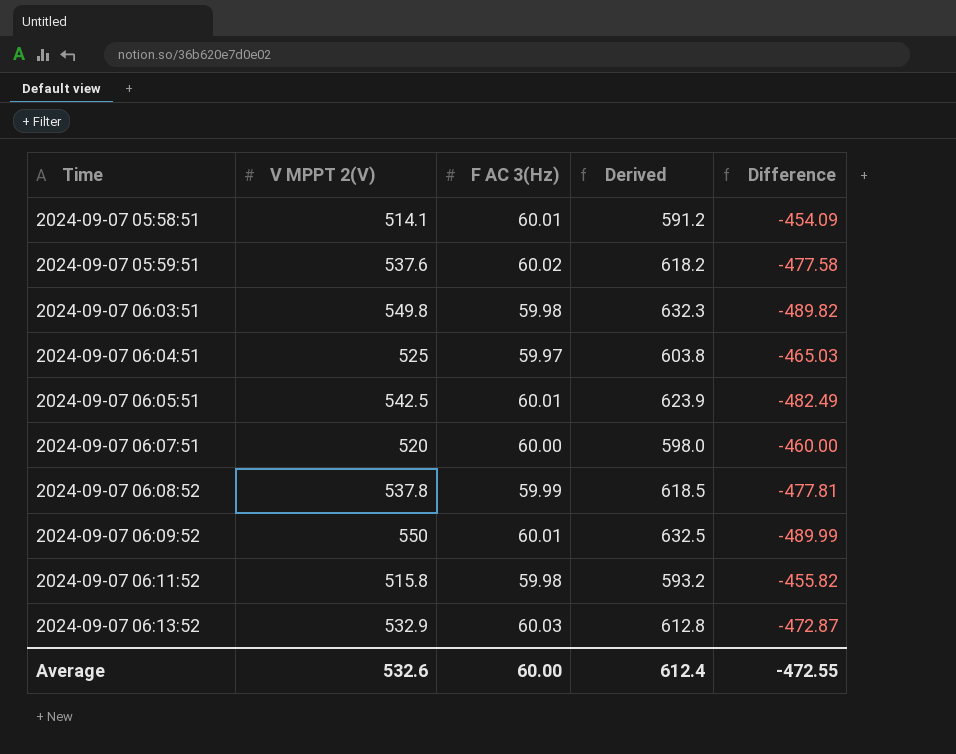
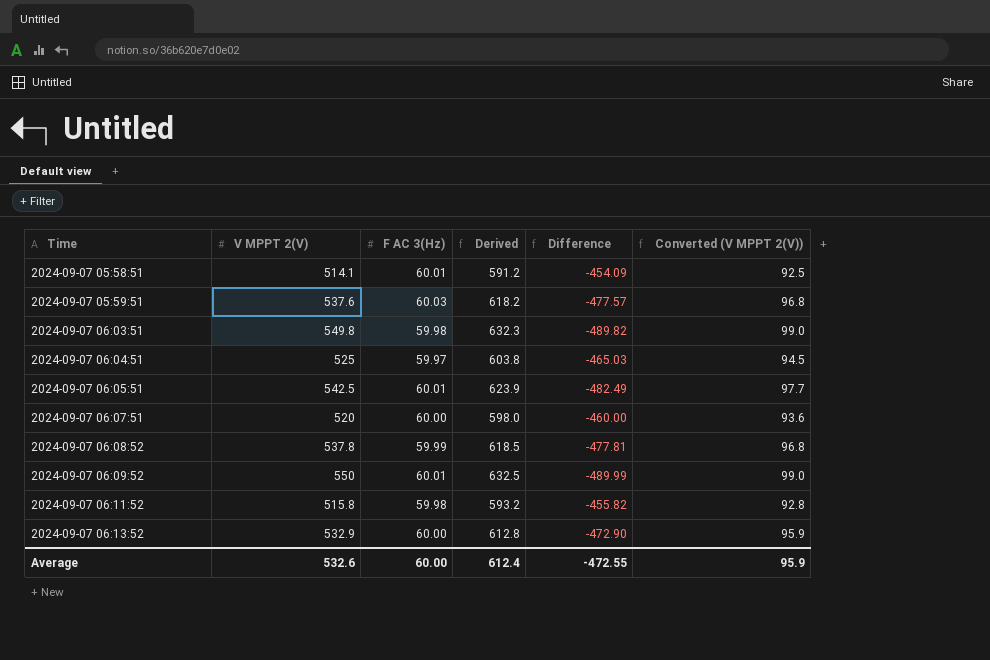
column Converted (V MPPT 2(V)) | formula: none -> [V MPPT 2(V)] * 0.18
2024-09-07 05:59:51 | F AC 3(Hz): 60.02 -> 60.03
2024-09-07 05:59:51 | Difference: -477.58 -> -477.57
2024-09-07 06:13:52 | F AC 3(Hz): 60.03 -> 60.00
2024-09-07 06:13:52 | Difference: -472.87 -> -472.90

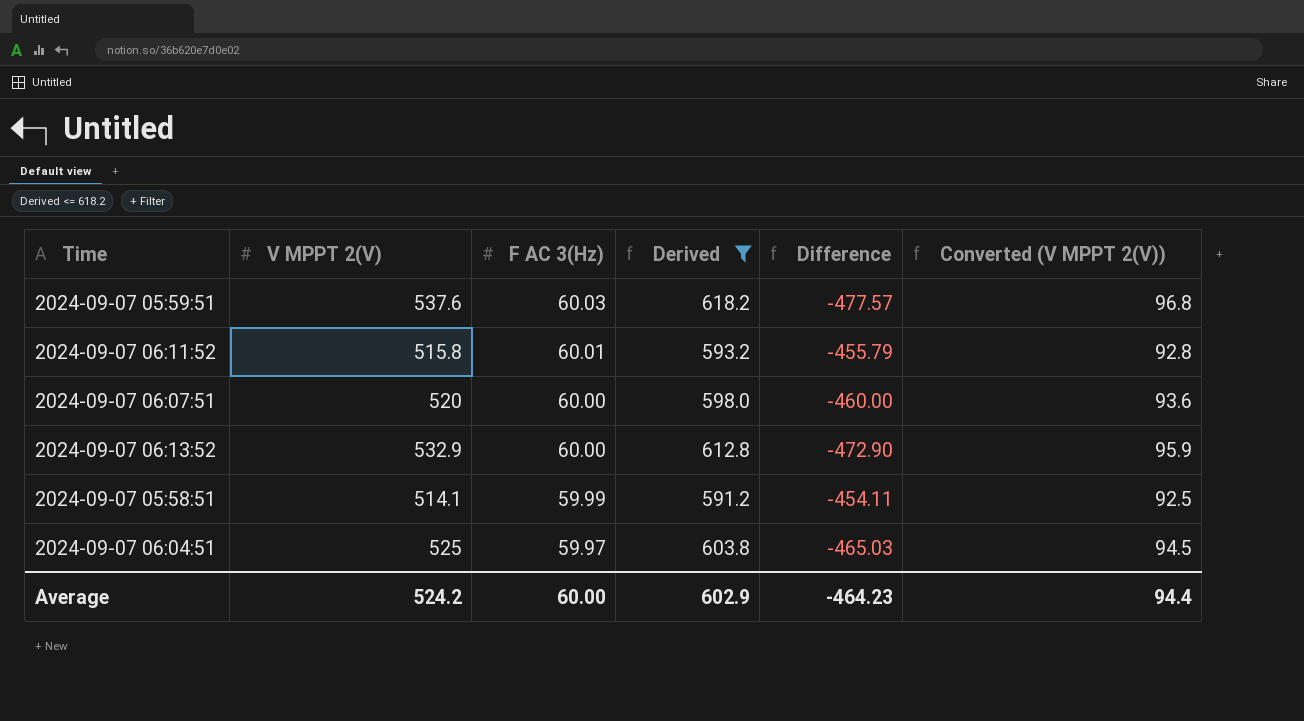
filter: none -> Derived <= 618.2
row order: Time ascending -> F AC 3(Hz) descending
2024-09-07 06:11:52 | F AC 3(Hz): 59.98 -> 60.01
2024-09-07 06:11:52 | Difference: -455.82 -> -455.79
2024-09-07 05:58:51 | F AC 3(Hz): 60.01 -> 59.99
2024-09-07 05:58:51 | Difference: -454.09 -> -454.11
Average | V MPPT 2(V): 532.6 -> 524.2
Average | Derived: 612.4 -> 602.9
Average | Difference: -472.55 -> -464.23
Average | Converted (V MPPT 2(V)): 95.9 -> 94.4

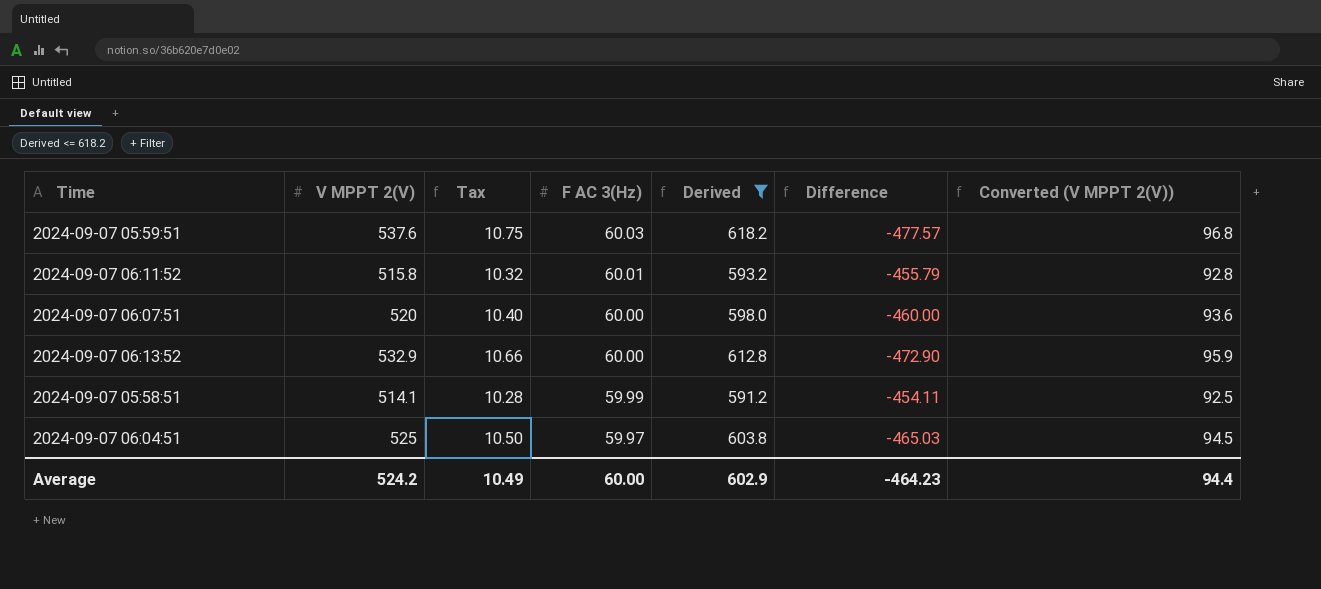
column Tax | formula: none -> [V MPPT 2(V)] * 0.02

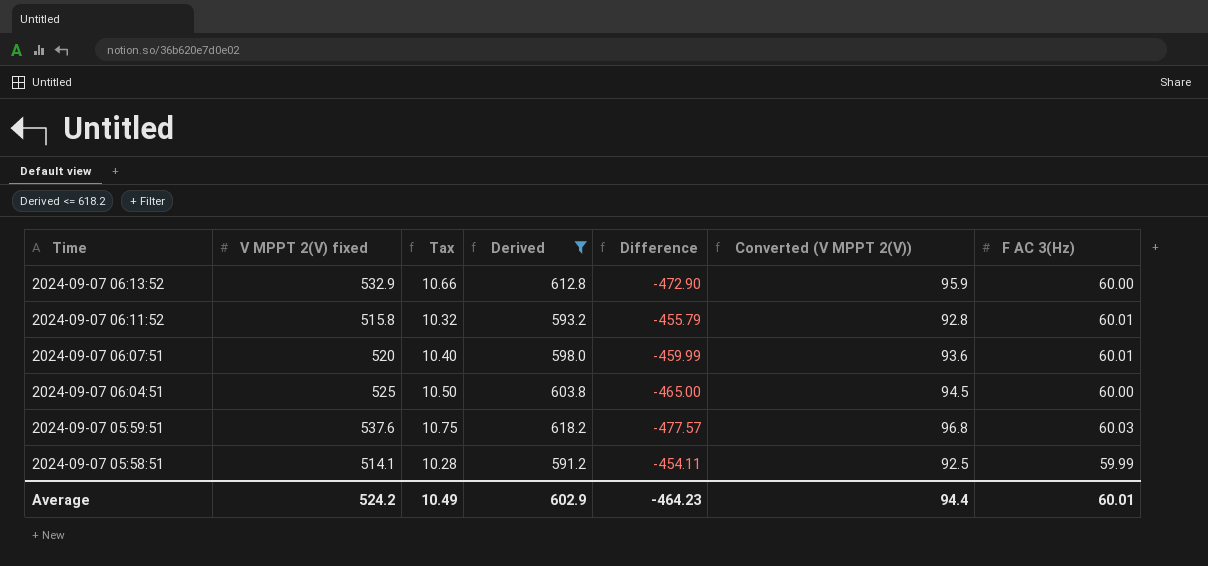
row order: F AC 3(Hz) descending -> Time descending
column name: V MPPT 2(V) -> V MPPT 2(V) fixed
column F AC 3(Hz) | position: 4 -> 7
2024-09-07 06:07:51 | Difference: -460.00 -> -459.99
2024-09-07 06:07:51 | F AC 3(Hz): 60.00 -> 60.01
2024-09-07 06:04:51 | Difference: -465.03 -> -465.00
2024-09-07 06:04:51 | F AC 3(Hz): 59.97 -> 60.00
Average | F AC 3(Hz): 60.00 -> 60.01

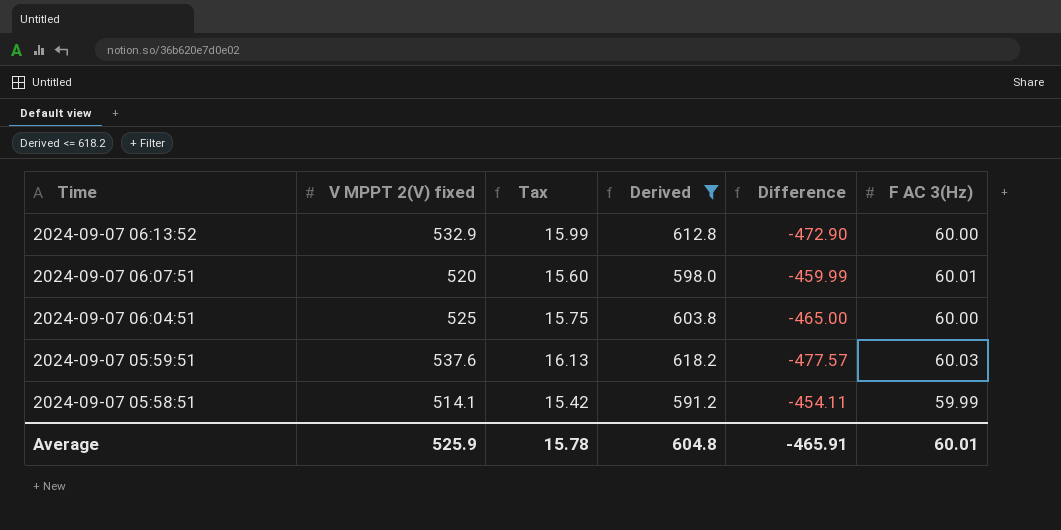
column Converted (V MPPT 2(V)) | formula: [V MPPT 2(V) fixed] * 0.18 -> none
column Tax | formula: [V MPPT 2(V) fixed] * 0.02 -> [V MPPT 2(V) fixed] * 0.03
row 2024-09-07 06:11:52: 515.8 | 10.32 | 593.2 | -455.79 | 92.8 | 60.01 -> none
Average | V MPPT 2(V) fixed: 524.2 -> 525.9
Average | Tax: 10.49 -> 15.78
Average | Derived: 602.9 -> 604.8
Average | Difference: -464.23 -> -465.91

